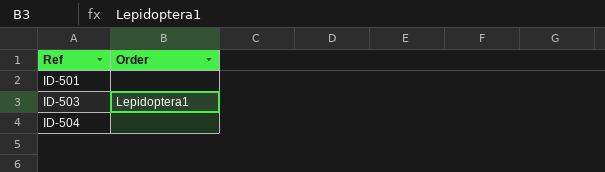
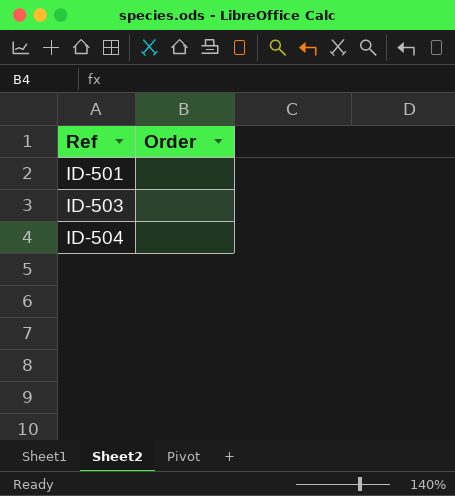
ID-503 | Order: Lepidoptera1 -> none

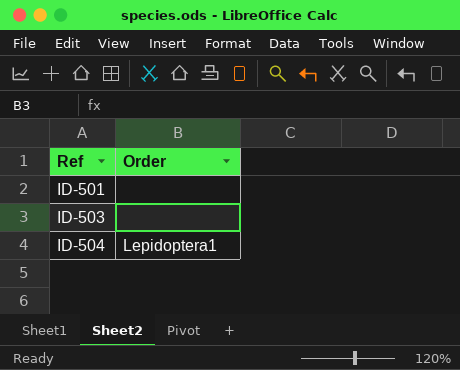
ID-504 | Order: none -> Lepidoptera1

